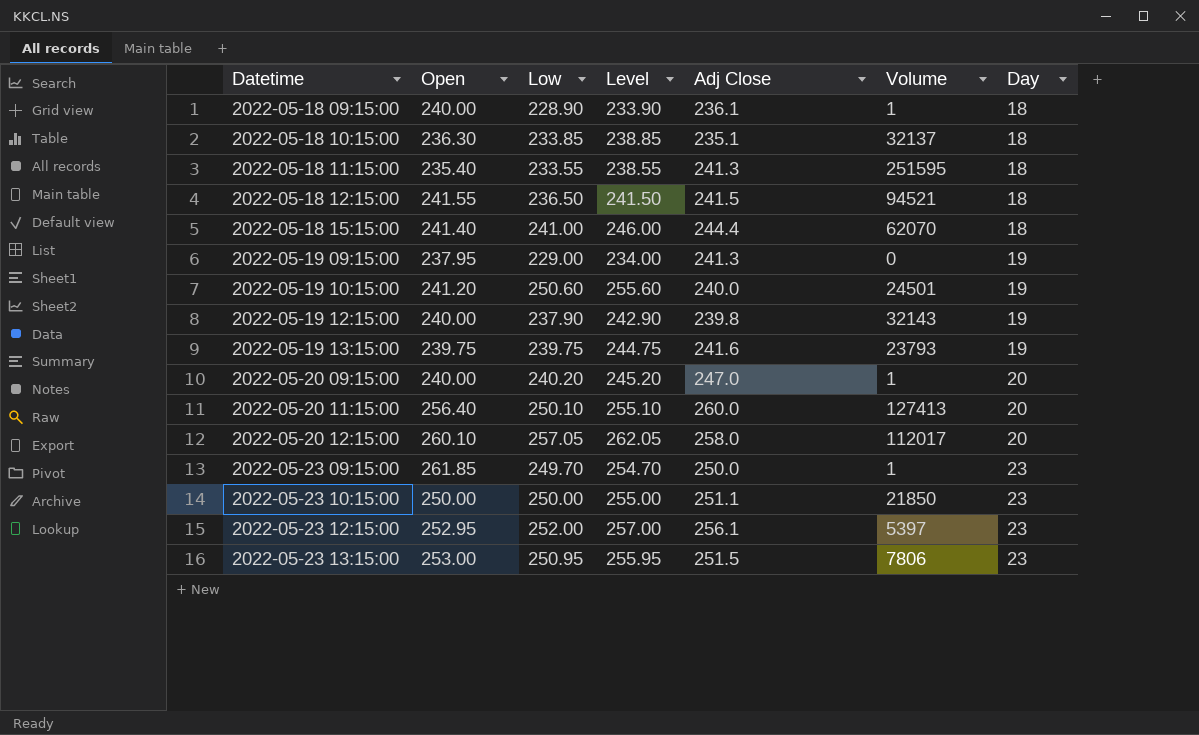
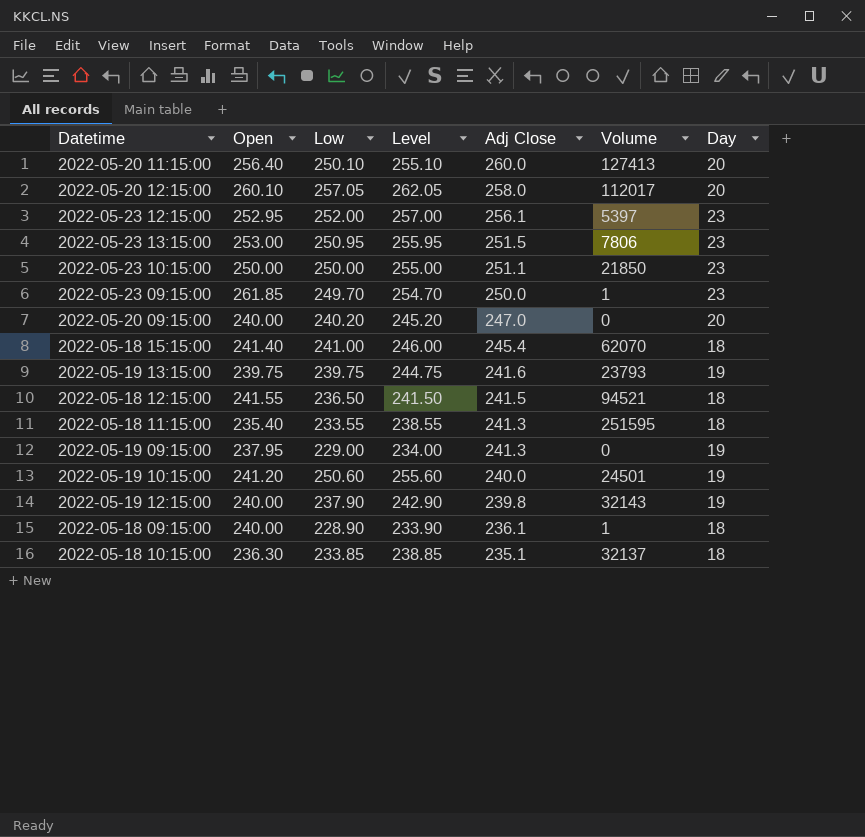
row order: Datetime ascending -> Adj Close descending
2022-05-20 09:15:00 | Volume: 1 -> 0
2022-05-18 15:15:00 | Adj Close: 244.4 -> 245.4

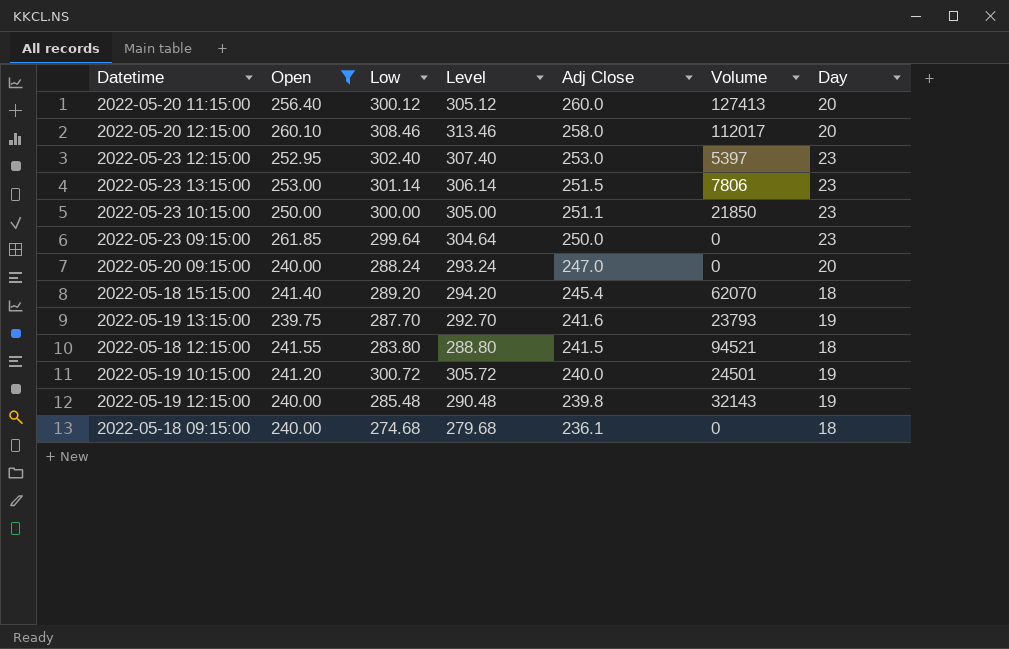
filter: none -> Open >= 239.75
2022-05-20 11:15:00 | Low: 250.10 -> 300.12
2022-05-20 11:15:00 | Level: 255.10 -> 305.12
2022-05-20 12:15:00 | Low: 257.05 -> 308.46
2022-05-20 12:15:00 | Level: 262.05 -> 313.46
2022-05-23 12:15:00 | Low: 252.00 -> 302.40
2022-05-23 12:15:00 | Level: 257.00 -> 307.40
2022-05-23 12:15:00 | Adj Close: 256.1 -> 253.0
2022-05-23 13:15:00 | Low: 250.95 -> 301.14
2022-05-23 13:15:00 | Level: 255.95 -> 306.14
2022-05-23 10:15:00 | Low: 250.00 -> 300.00
2022-05-23 10:15:00 | Level: 255.00 -> 305.00
2022-05-23 09:15:00 | Low: 249.70 -> 299.64
2022-05-23 09:15:00 | Level: 254.70 -> 304.64
2022-05-23 09:15:00 | Volume: 1 -> 0
2022-05-20 09:15:00 | Low: 240.20 -> 288.24
2022-05-20 09:15:00 | Level: 245.20 -> 293.24
2022-05-18 15:15:00 | Low: 241.00 -> 289.20
2022-05-18 15:15:00 | Level: 246.00 -> 294.20
2022-05-19 13:15:00 | Low: 239.75 -> 287.70
2022-05-19 13:15:00 | Level: 244.75 -> 292.70
2022-05-18 12:15:00 | Low: 236.50 -> 283.80
2022-05-18 12:15:00 | Level: 241.50 -> 288.80
2022-05-19 10:15:00 | Low: 250.60 -> 300.72
2022-05-19 10:15:00 | Level: 255.60 -> 305.72
2022-05-19 12:15:00 | Low: 237.90 -> 285.48
2022-05-19 12:15:00 | Level: 242.90 -> 290.48
2022-05-18 09:15:00 | Low: 228.90 -> 274.68
2022-05-18 09:15:00 | Level: 233.90 -> 279.68
2022-05-18 09:15:00 | Volume: 1 -> 0

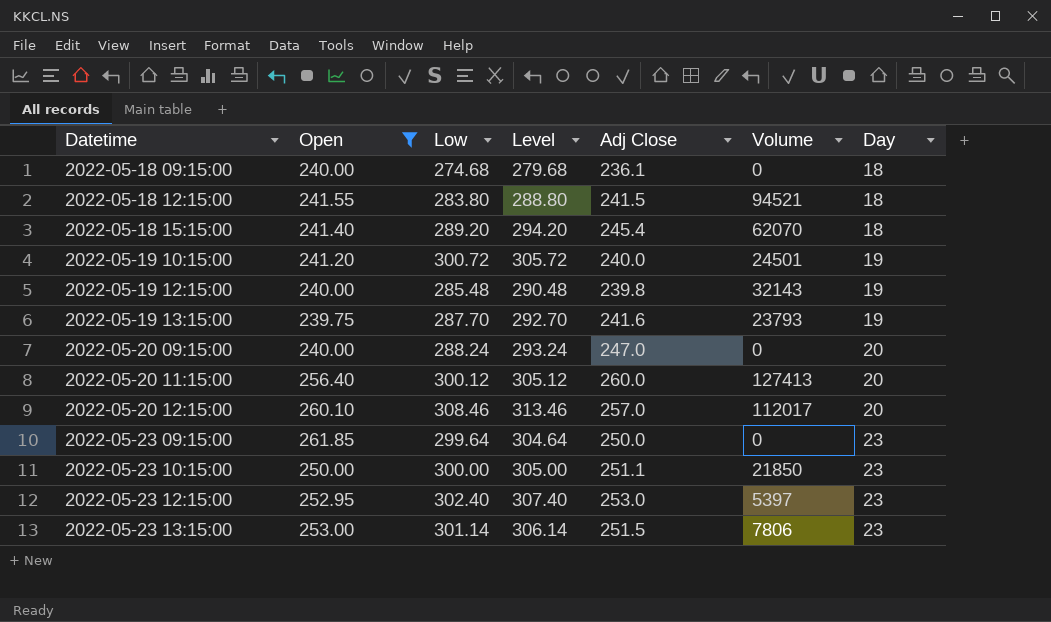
row order: Adj Close descending -> Datetime ascending
2022-05-20 12:15:00 | Adj Close: 258.0 -> 257.0

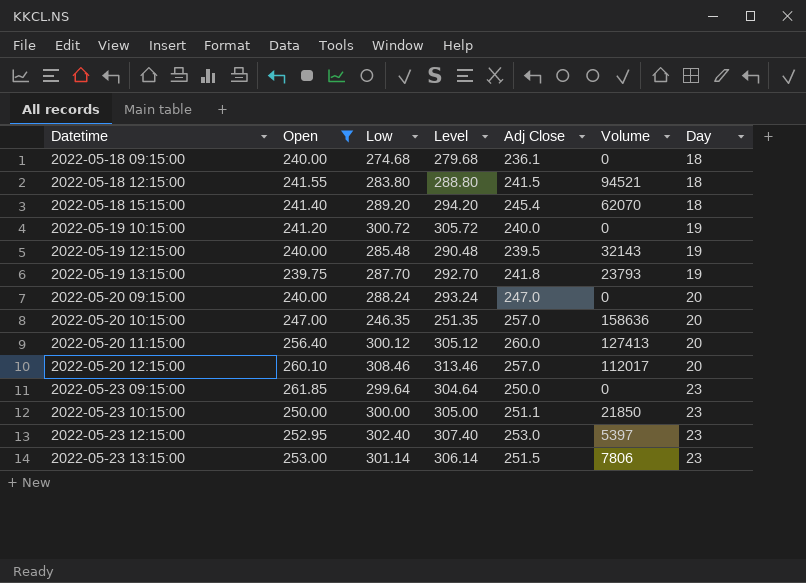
2022-05-19 10:15:00 | Volume: 24501 -> 0
2022-05-19 12:15:00 | Adj Close: 239.8 -> 239.5
2022-05-19 13:15:00 | Adj Close: 241.6 -> 241.8
row 2022-05-20 10:15:00: none -> 247.00 | 246.35 | 251.35 | 257.0 | 158636 | 20

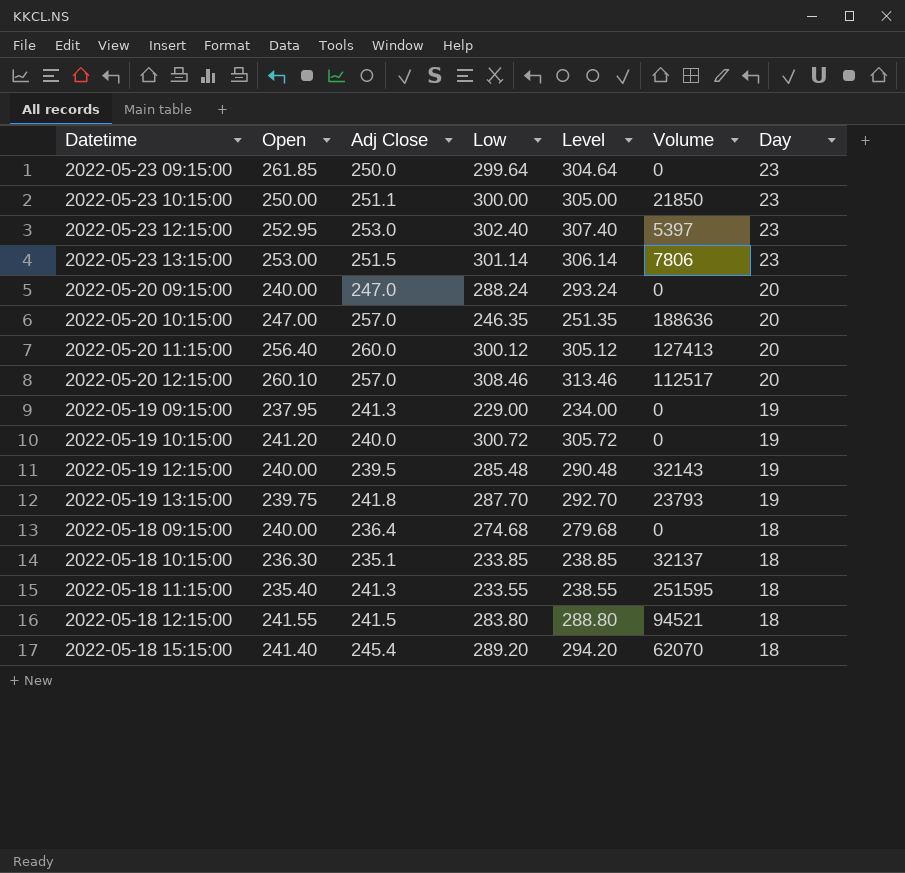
filter: Open >= 239.75 -> none
row order: Datetime ascending -> Day descending
column Adj Close | position: 5 -> 3
2022-05-20 10:15:00 | Volume: 158636 -> 188636
2022-05-20 12:15:00 | Volume: 112017 -> 112517
2022-05-18 09:15:00 | Adj Close: 236.1 -> 236.4

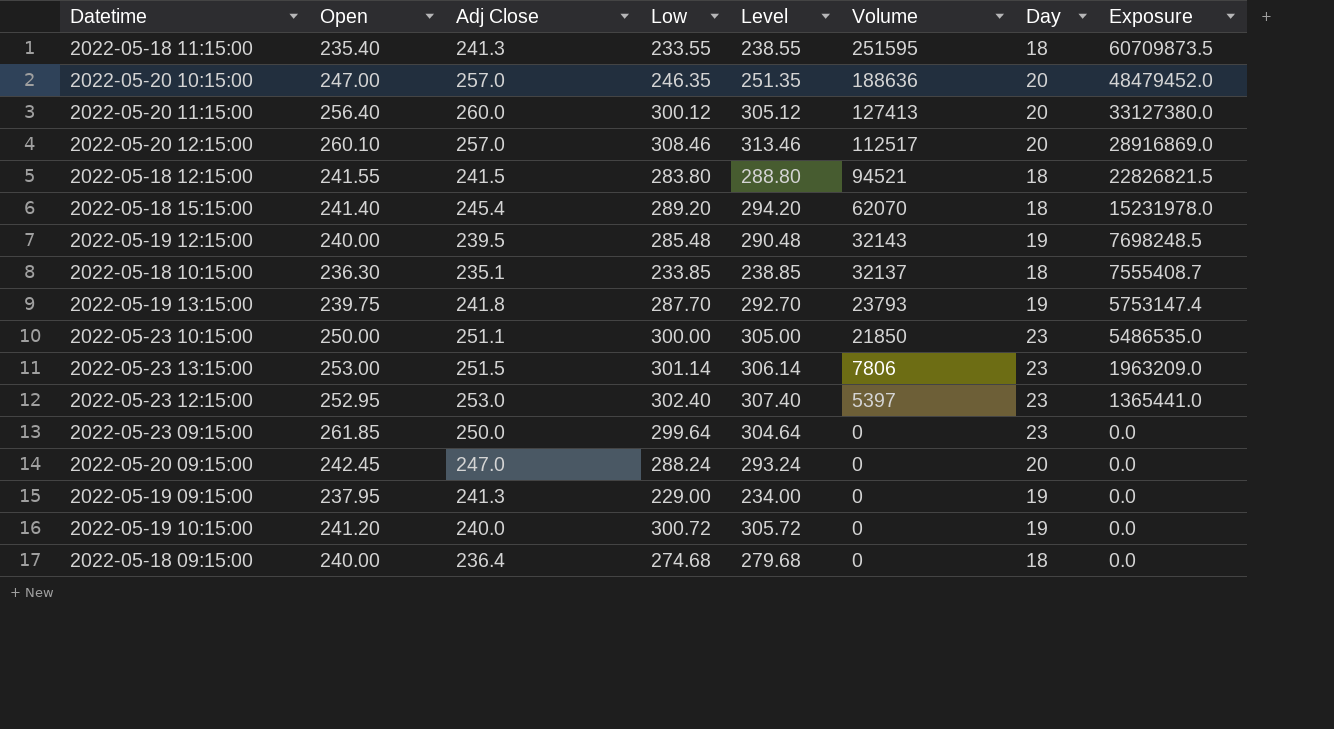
row order: Day descending -> Volume descending
column Exposure | formula: none -> [Adj Close] * [Volume]
2022-05-20 09:15:00 | Open: 240.00 -> 242.45

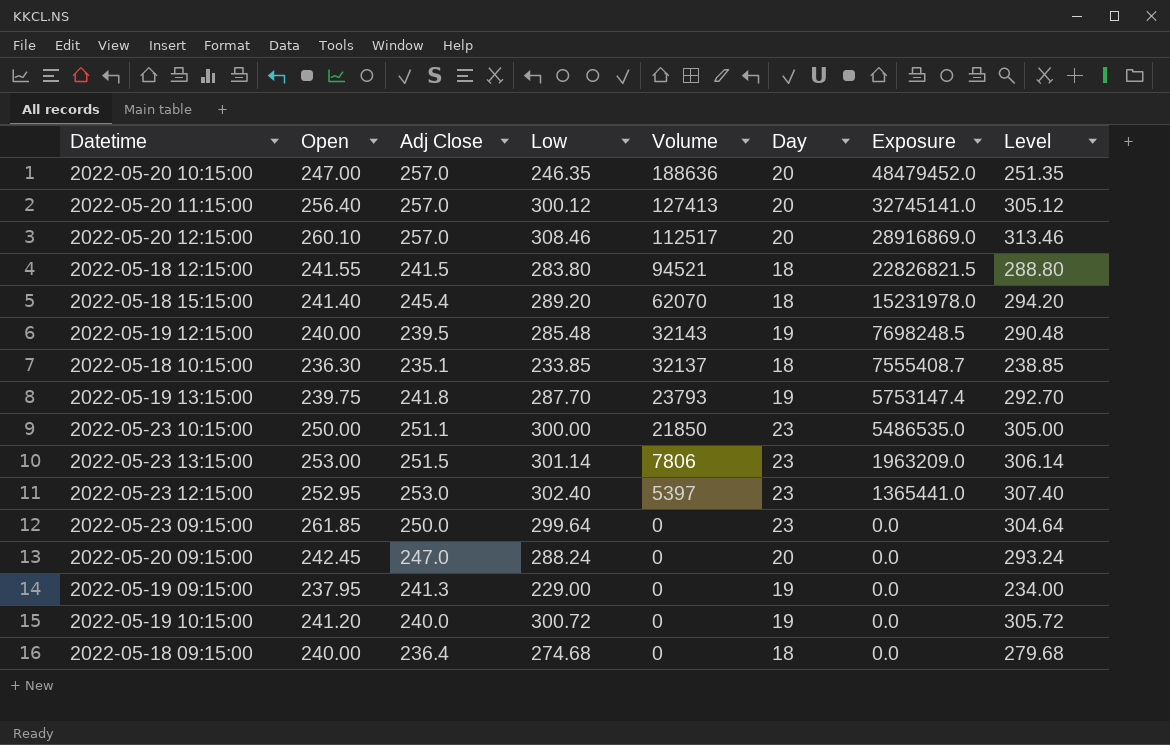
column Level | position: 5 -> 8
row 2022-05-18 11:15:00: 235.40 | 241.3 | 233.55 | 238.55 | 251595 | 18 | 60709873.5 -> none
2022-05-20 11:15:00 | Adj Close: 260.0 -> 257.0
2022-05-20 11:15:00 | Exposure: 33127380.0 -> 32745141.0

